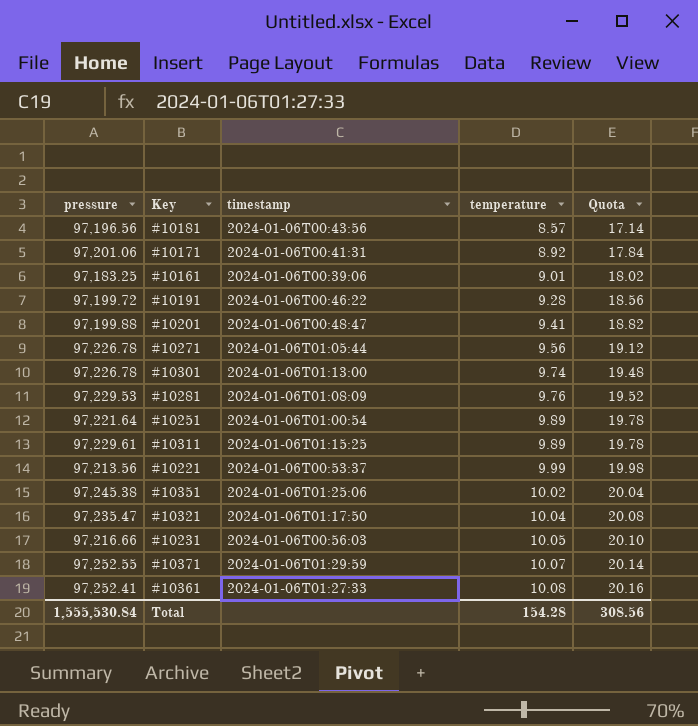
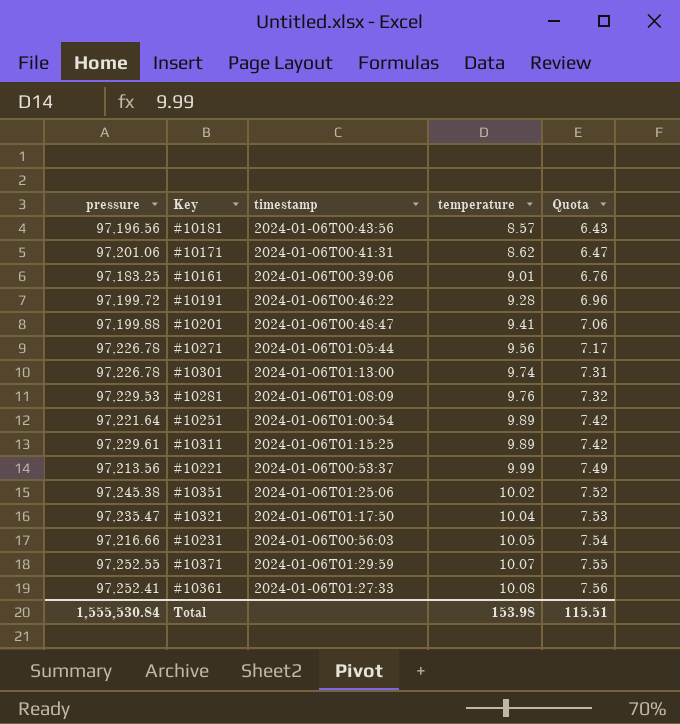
column Quota | formula: [temperature] * 2 -> [temperature] * 0.75
#10171 | temperature: 8.92 -> 8.62
Total | temperature: 154.28 -> 153.98
Total | Quota: 308.56 -> 115.51

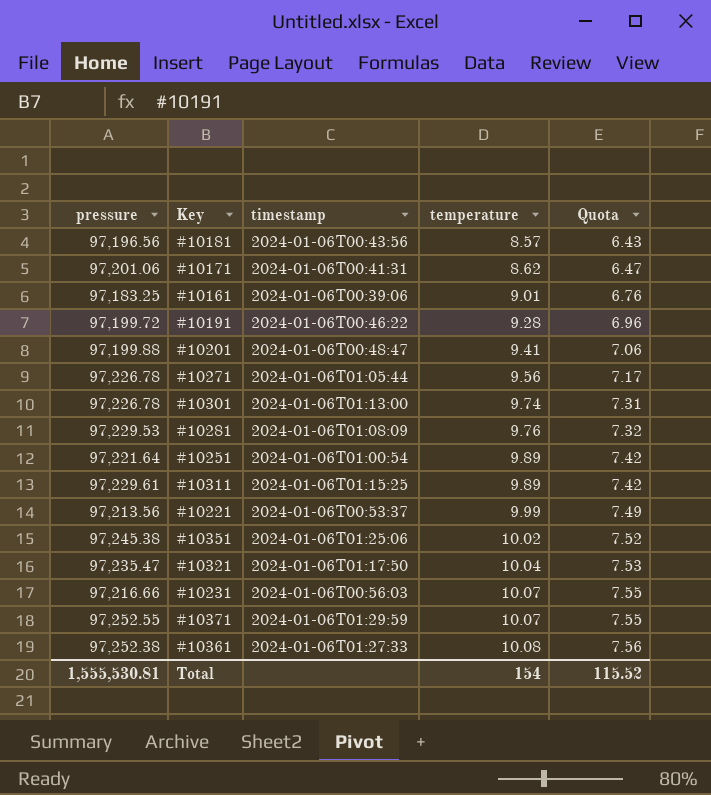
#10231 | temperature: 10.05 -> 10.07
#10231 | Quota: 7.54 -> 7.55
#10361 | pressure: 97,252.41 -> 97,252.38
Total | pressure: 1,555,530.84 -> 1,555,530.81
Total | temperature: 153.98 -> 154
Total | Quota: 115.51 -> 115.52

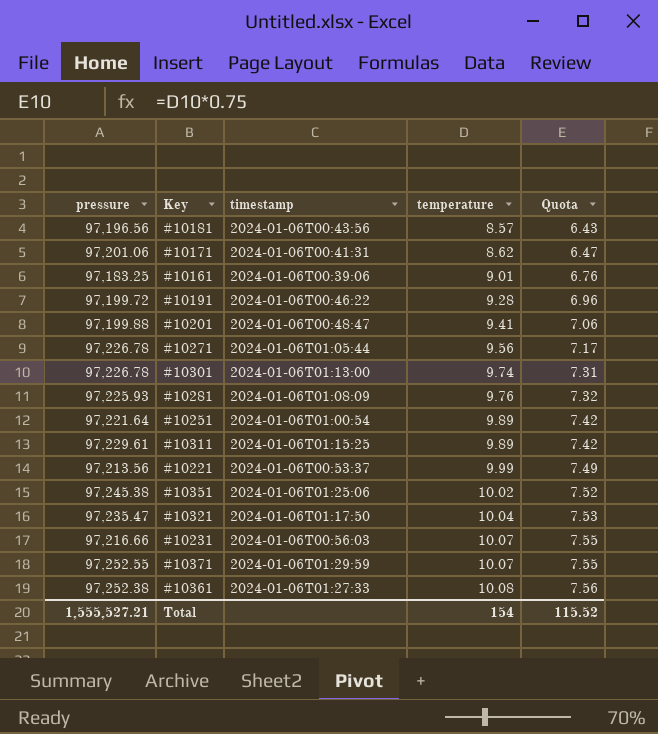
#10281 | pressure: 97,229.53 -> 97,225.93
Total | pressure: 1,555,530.81 -> 1,555,527.21

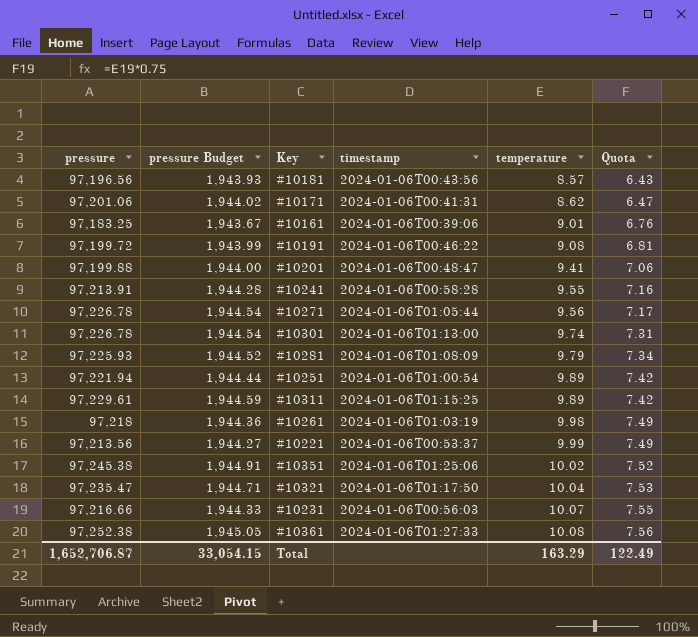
column pressure Budget | formula: none -> [pressure] * 0.02
row #10371: 97,252.55 | 2024-01-06T01:29:59 | 10.07 | 7.55 -> none
#10191 | temperature: 9.28 -> 9.08
#10191 | Quota: 6.96 -> 6.81
row #10241: none -> 97,213.91 | 1,944.28 | 2024-01-06T00:58:28 | 9.55 | 7.16
#10281 | temperature: 9.76 -> 9.79
#10281 | Quota: 7.32 -> 7.34
#10251 | pressure: 97,221.64 -> 97,221.94
row #10261: none -> 97,218 | 1,944.36 | 2024-01-06T01:03:19 | 9.98 | 7.49
Total | pressure: 1,555,527.21 -> 1,652,706.87
Total | temperature: 154 -> 163.29
Total | Quota: 115.52 -> 122.49

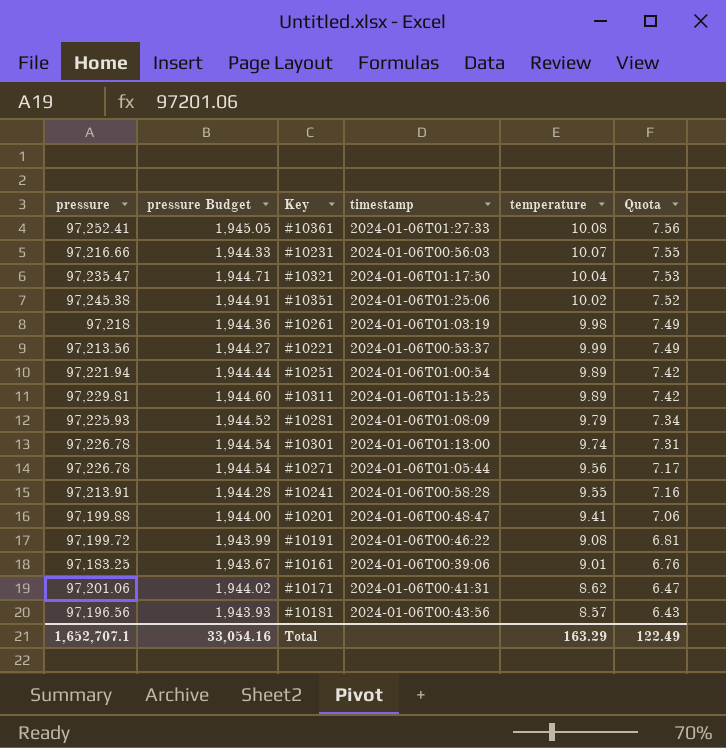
row order: temperature ascending -> Quota descending
#10361 | pressure: 97,252.38 -> 97,252.41
#10311 | pressure: 97,229.61 -> 97,229.81
#10311 | pressure Budget: 1,944.59 -> 1,944.60
Total | pressure: 1,652,706.87 -> 1,652,707.1
Total | pressure Budget: 33,054.15 -> 33,054.16

